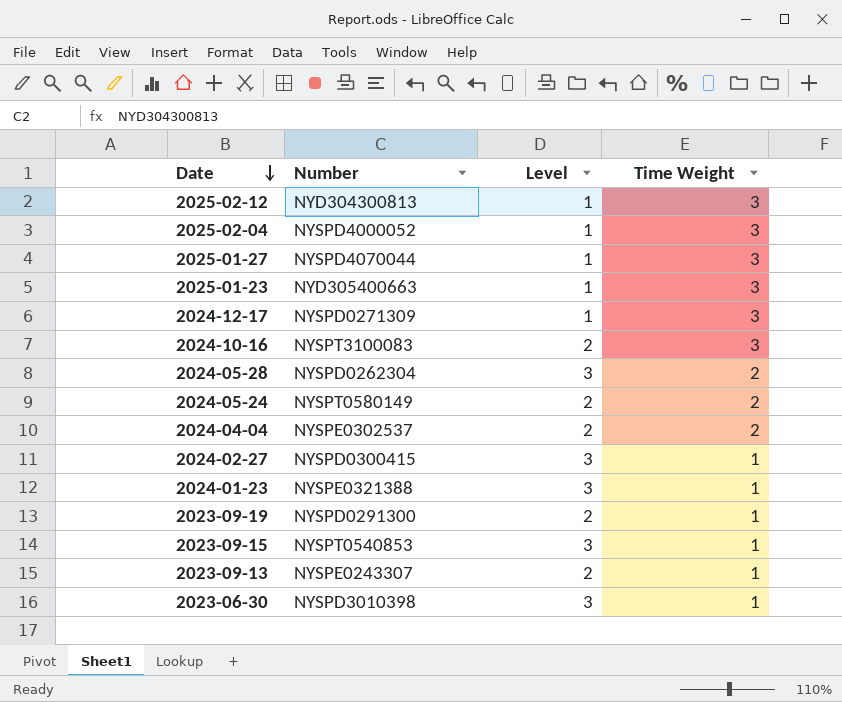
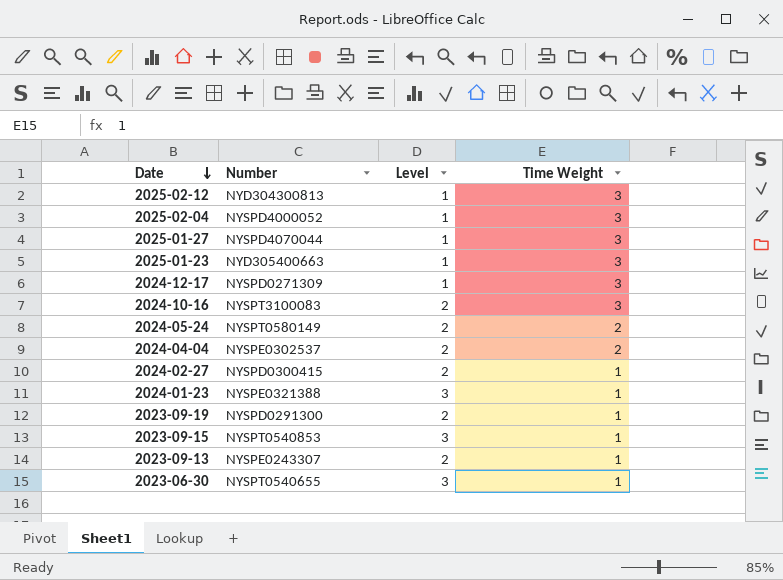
row 2024-05-28: NYSPD0262304 | 3 | 2 -> none
2024-02-27 | Level: 3 -> 2
2023-06-30 | Number: NYSPD3010398 -> NYSPT0540655

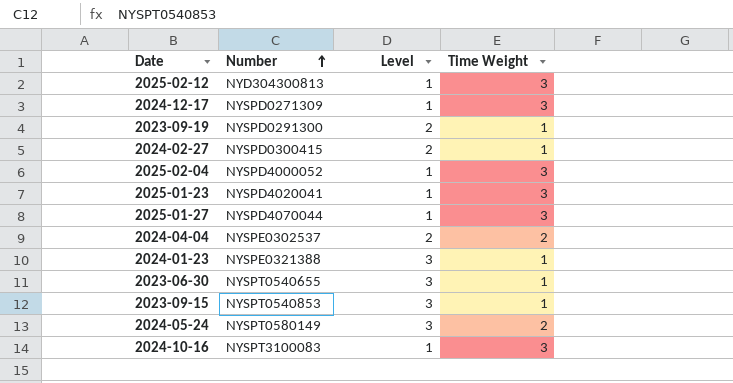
row order: Date descending -> Number ascending
row 2023-09-13: NYSPE0243307 | 2 | 1 -> none
2025-01-23 | Number: NYD305400663 -> NYSPD4020041
2024-05-24 | Level: 2 -> 3
2024-10-16 | Level: 2 -> 1

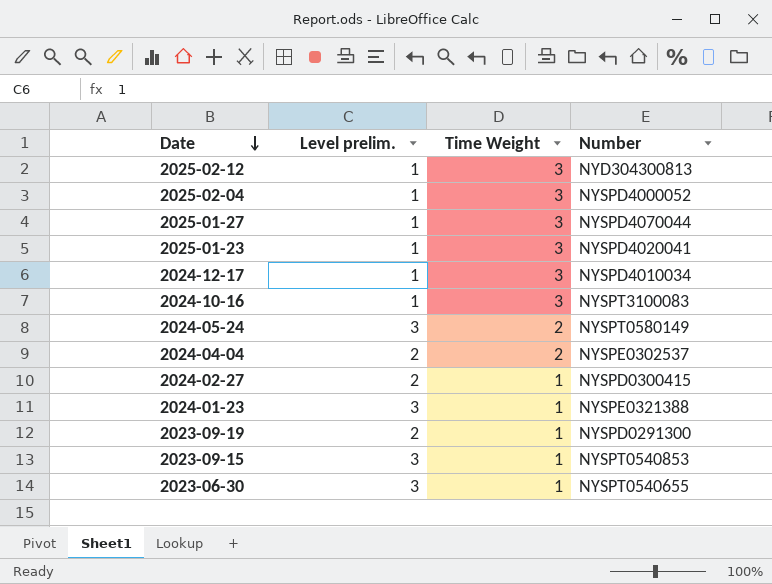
row order: Number ascending -> Date descending
column name: Level -> Level prelim.
column Number | position: 2 -> 4
2024-12-17 | Number: NYSPD0271309 -> NYSPD4010034

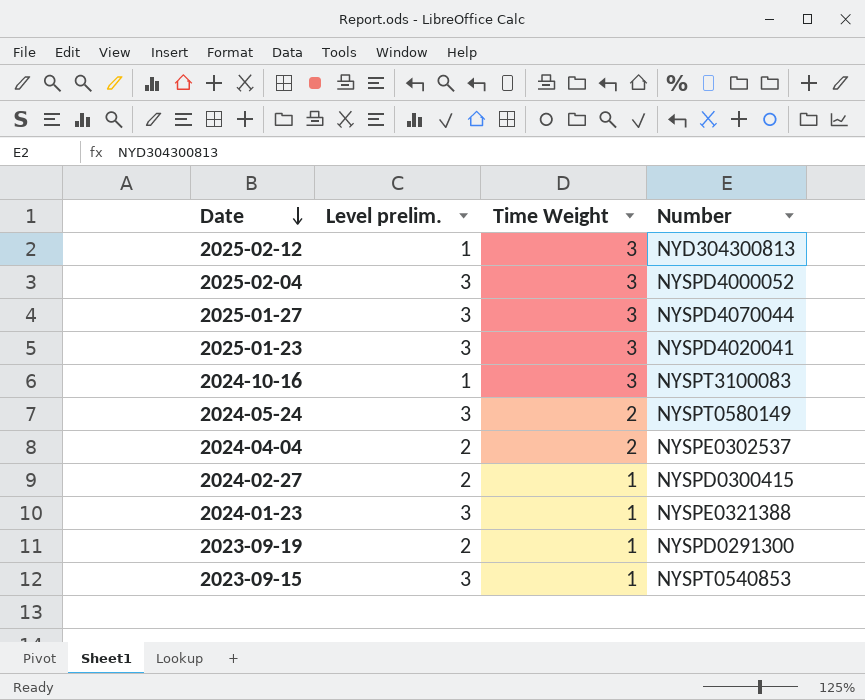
row 2024-12-17: 1 | 3 | NYSPD4010034 -> none
row 2023-06-30: 3 | 1 | NYSPT0540655 -> none
2025-02-04 | Level prelim.: 1 -> 3
2025-01-27 | Level prelim.: 1 -> 3
2025-01-23 | Level prelim.: 1 -> 3

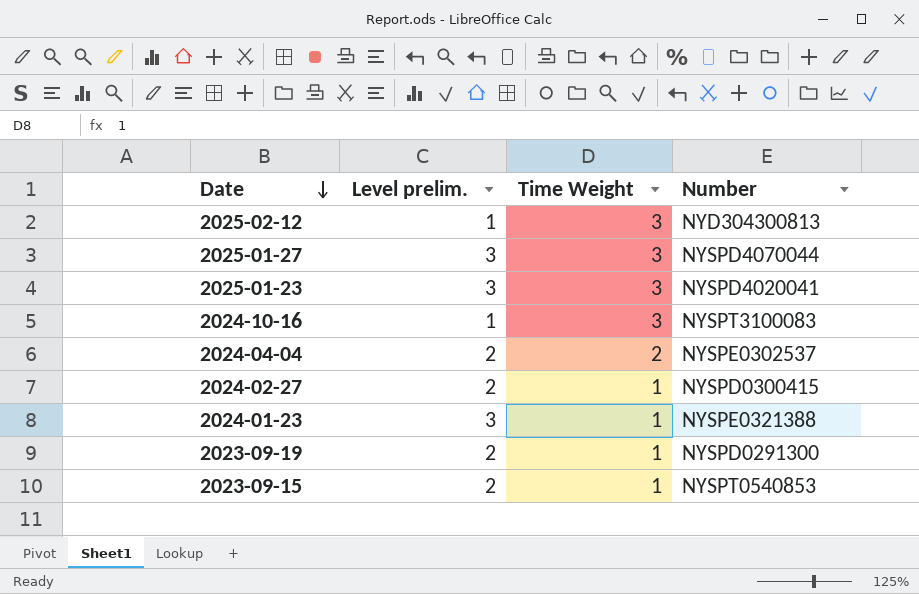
row 2025-02-04: 3 | 3 | NYSPD4000052 -> none
row 2024-05-24: 3 | 2 | NYSPT0580149 -> none
2023-09-15 | Level prelim.: 3 -> 2

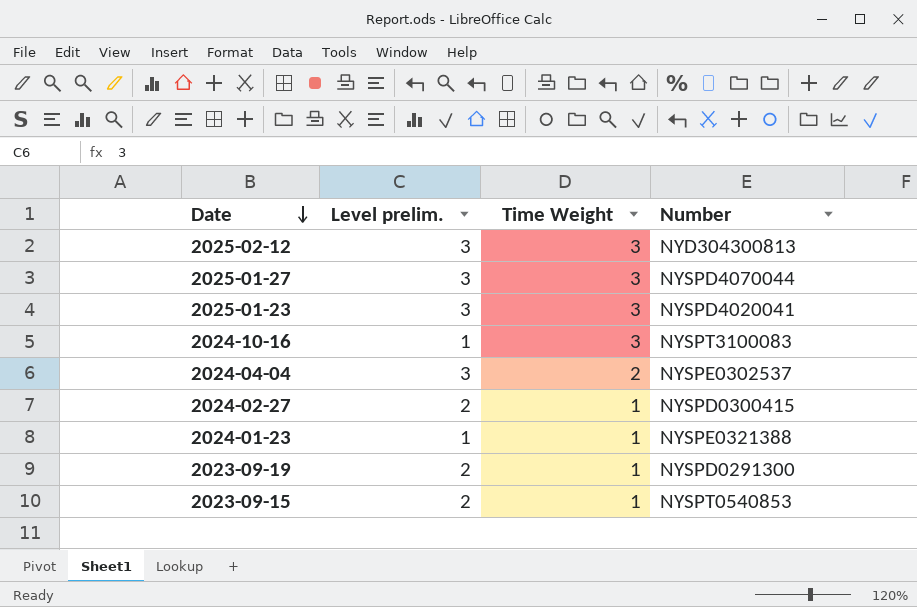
2025-02-12 | Level prelim.: 1 -> 3
2024-04-04 | Level prelim.: 2 -> 3
2024-01-23 | Level prelim.: 3 -> 1

